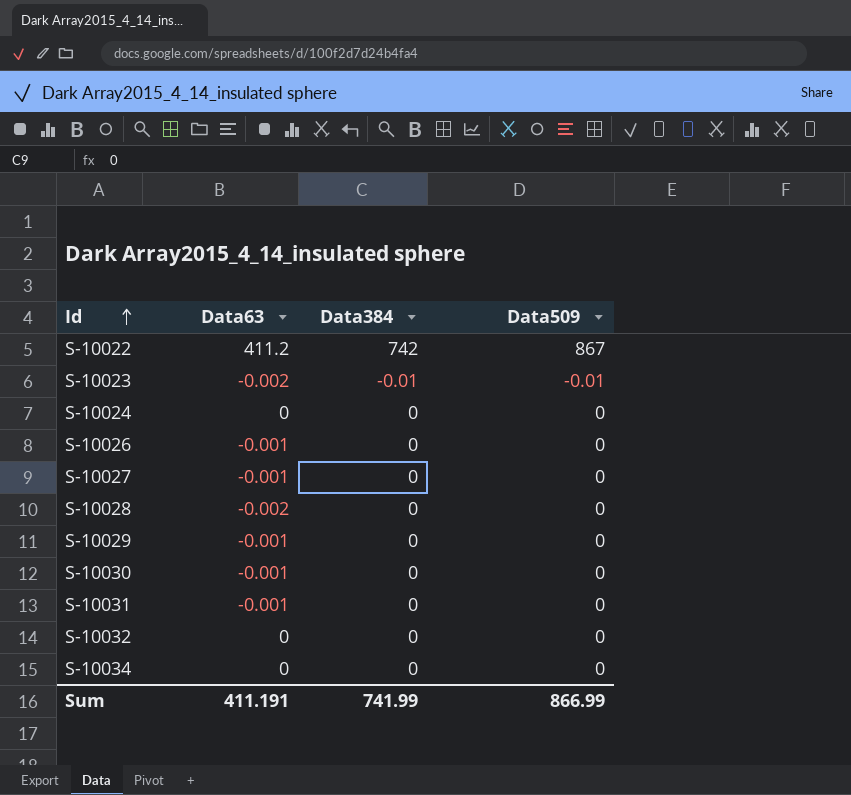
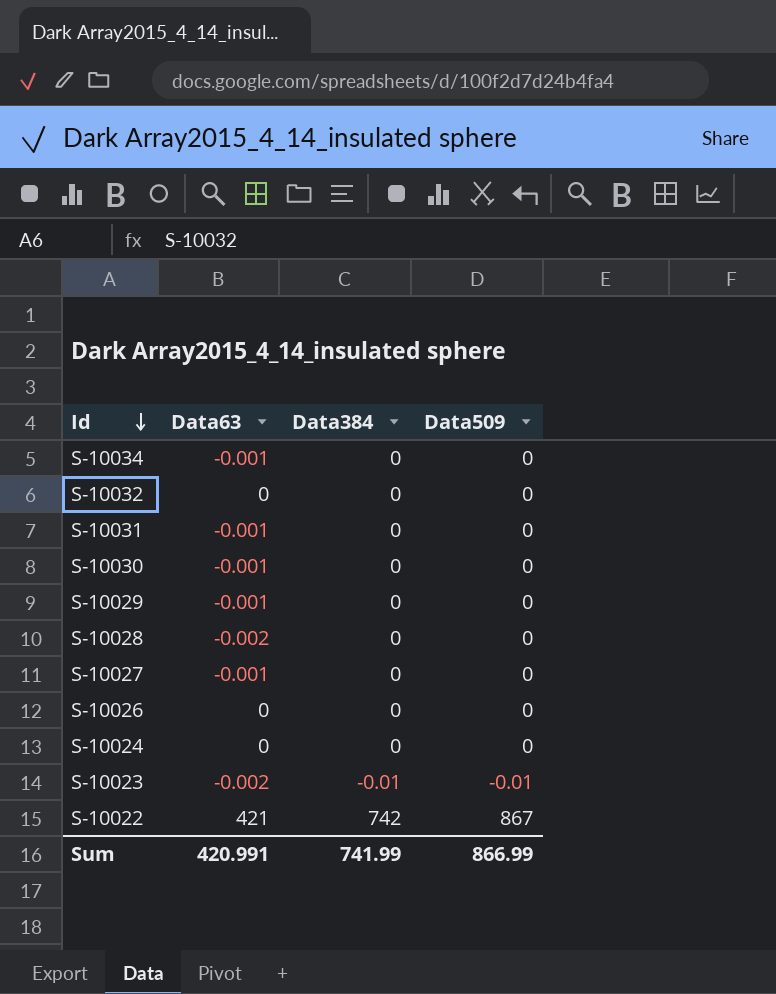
row order: Id ascending -> Id descending
S-10034 | Data63: 0 -> -0.001
S-10026 | Data63: -0.001 -> 0
S-10022 | Data63: 411.2 -> 421
Sum | Data63: 411.191 -> 420.991

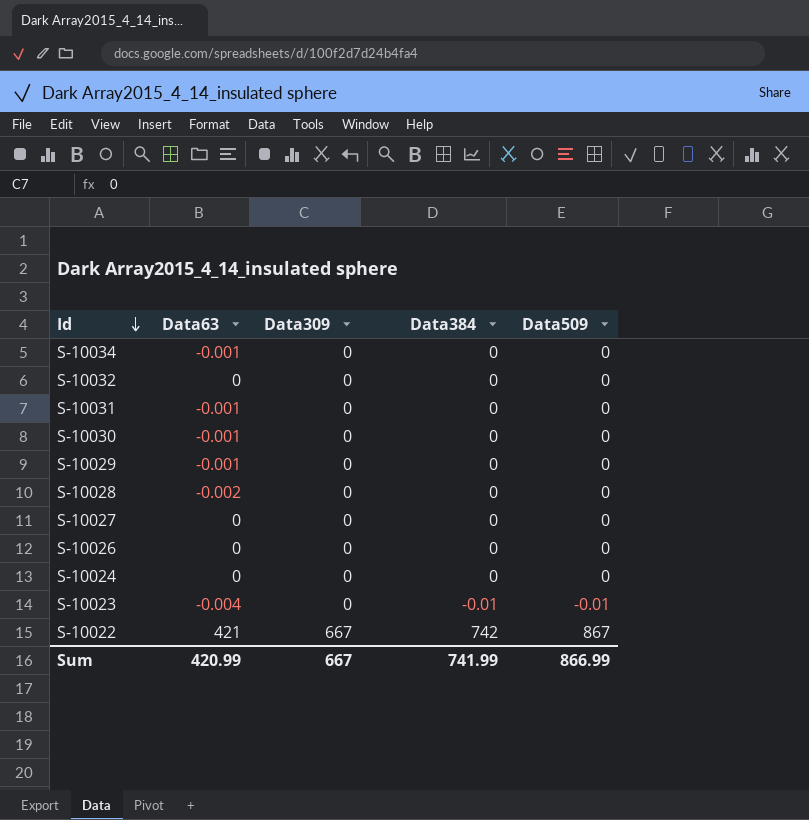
column Data309 | position: none -> 3
S-10027 | Data63: -0.001 -> 0
S-10023 | Data63: -0.002 -> -0.004
Sum | Data63: 420.991 -> 420.99

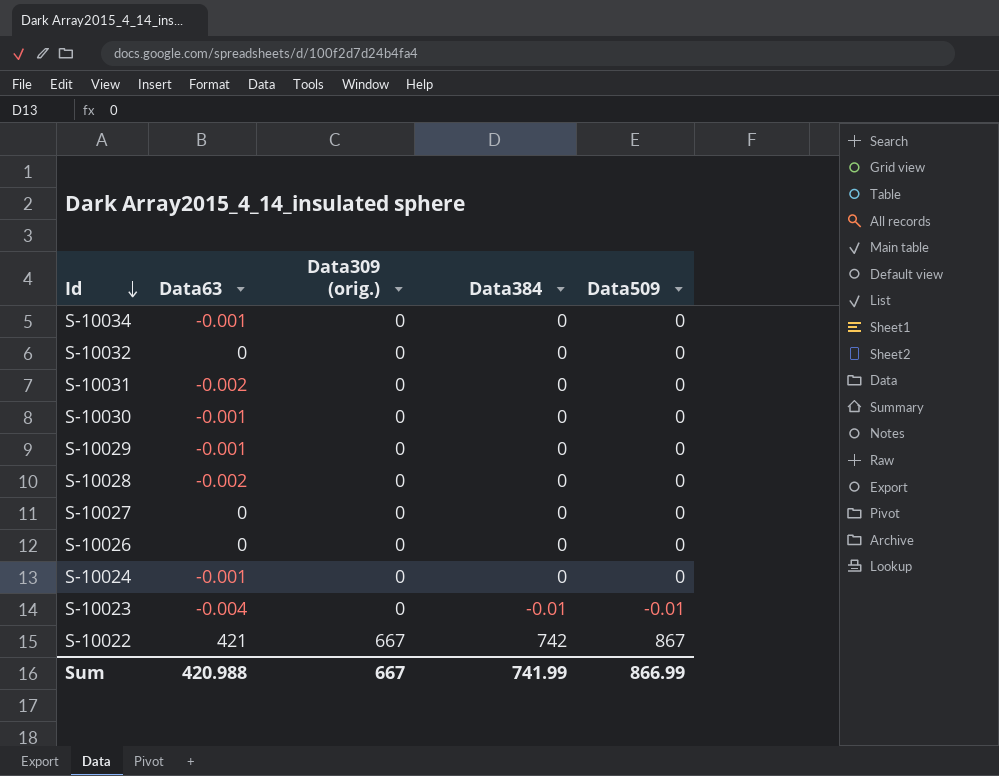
column name: Data309 -> Data309 (orig.)
S-10031 | Data63: -0.001 -> -0.002
S-10024 | Data63: 0 -> -0.001
Sum | Data63: 420.99 -> 420.988

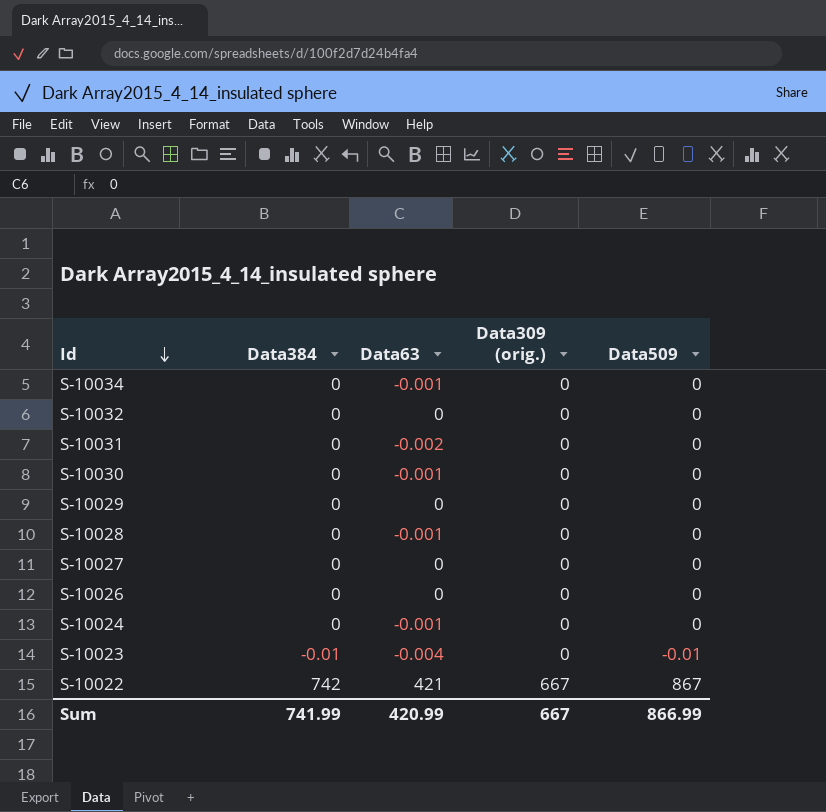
column Data384 | position: 4 -> 2
S-10029 | Data63: -0.001 -> 0
S-10028 | Data63: -0.002 -> -0.001
Sum | Data63: 420.988 -> 420.99

